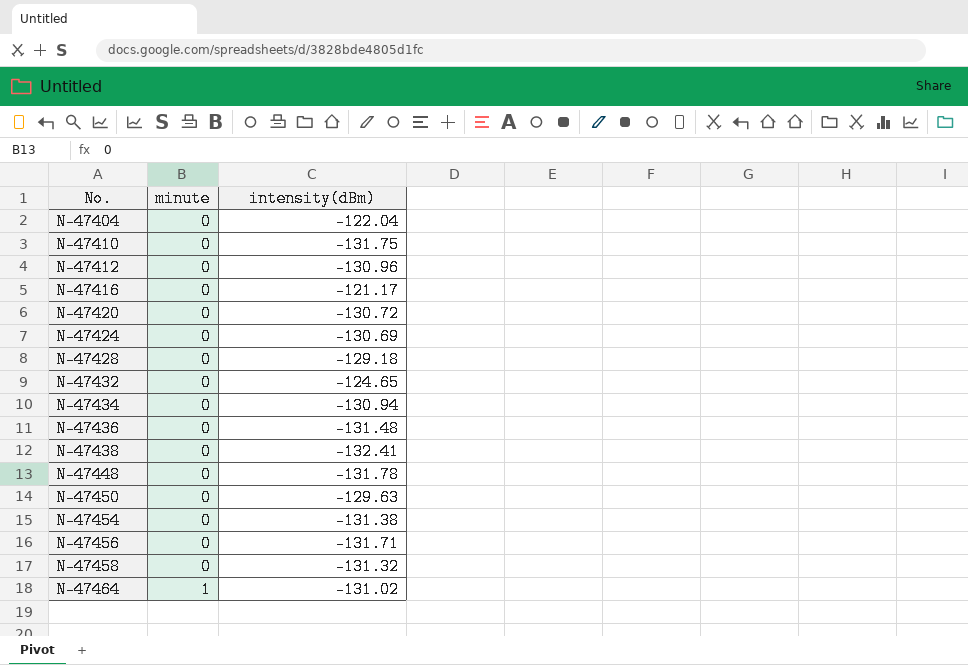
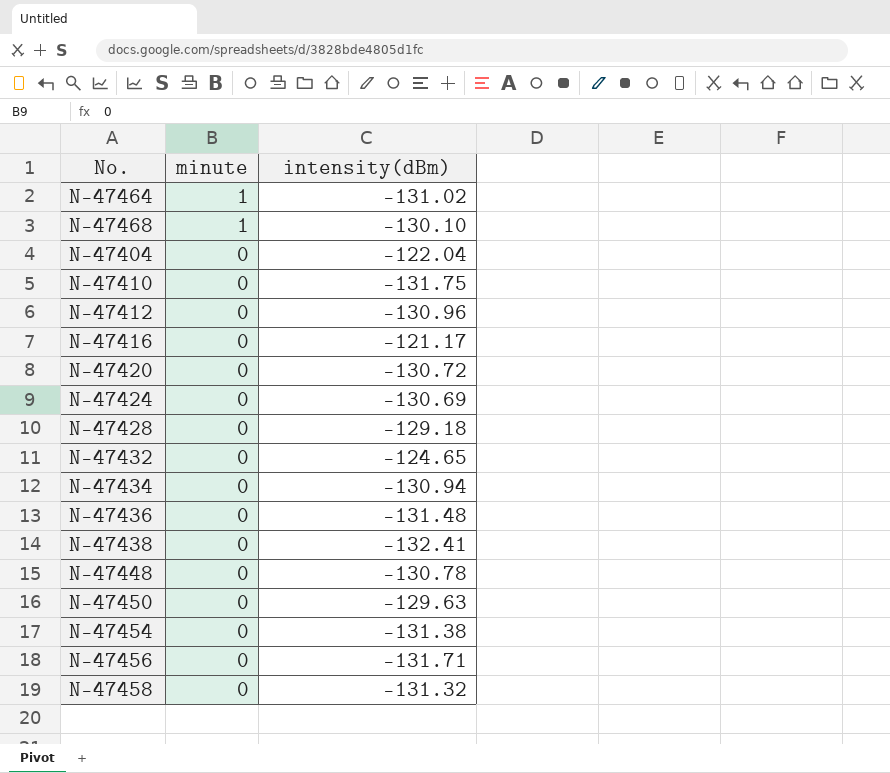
row order: No. ascending -> minute descending
row N-47468: none -> 1 | -130.10
N-47448 | intensity(dBm): -131.78 -> -130.78

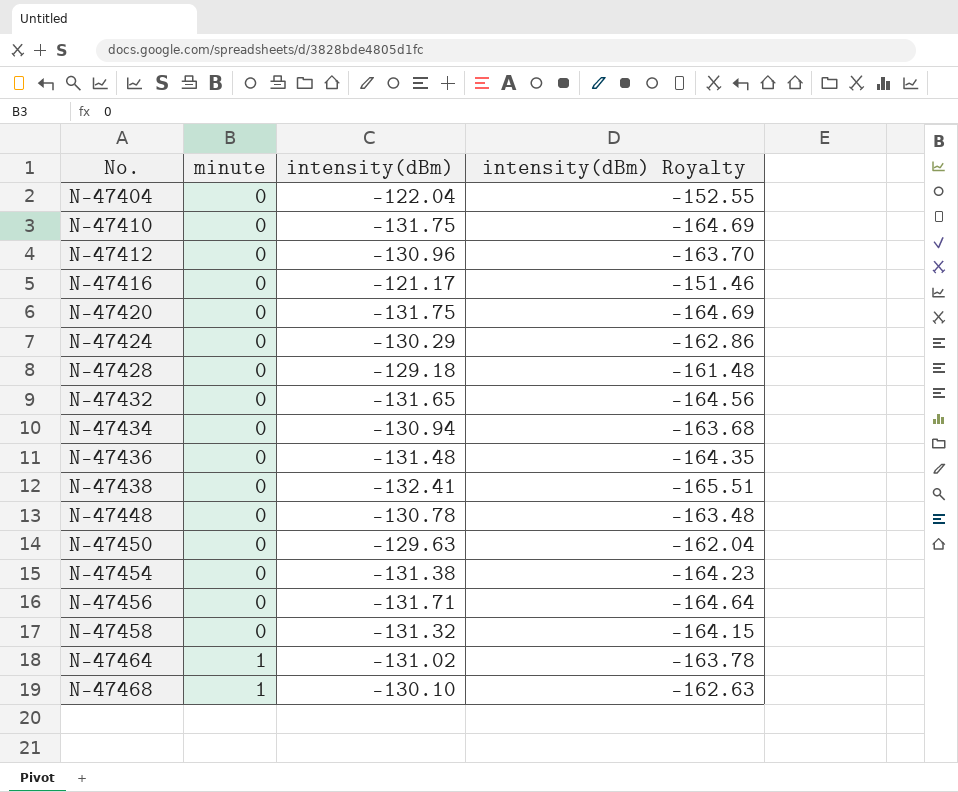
row order: minute descending -> No. ascending
column intensity(dBm) Royalty | formula: none -> [intensity(dBm)] * 1.25
N-47420 | intensity(dBm): -130.72 -> -131.75
N-47424 | intensity(dBm): -130.69 -> -130.29
N-47432 | intensity(dBm): -124.65 -> -131.65

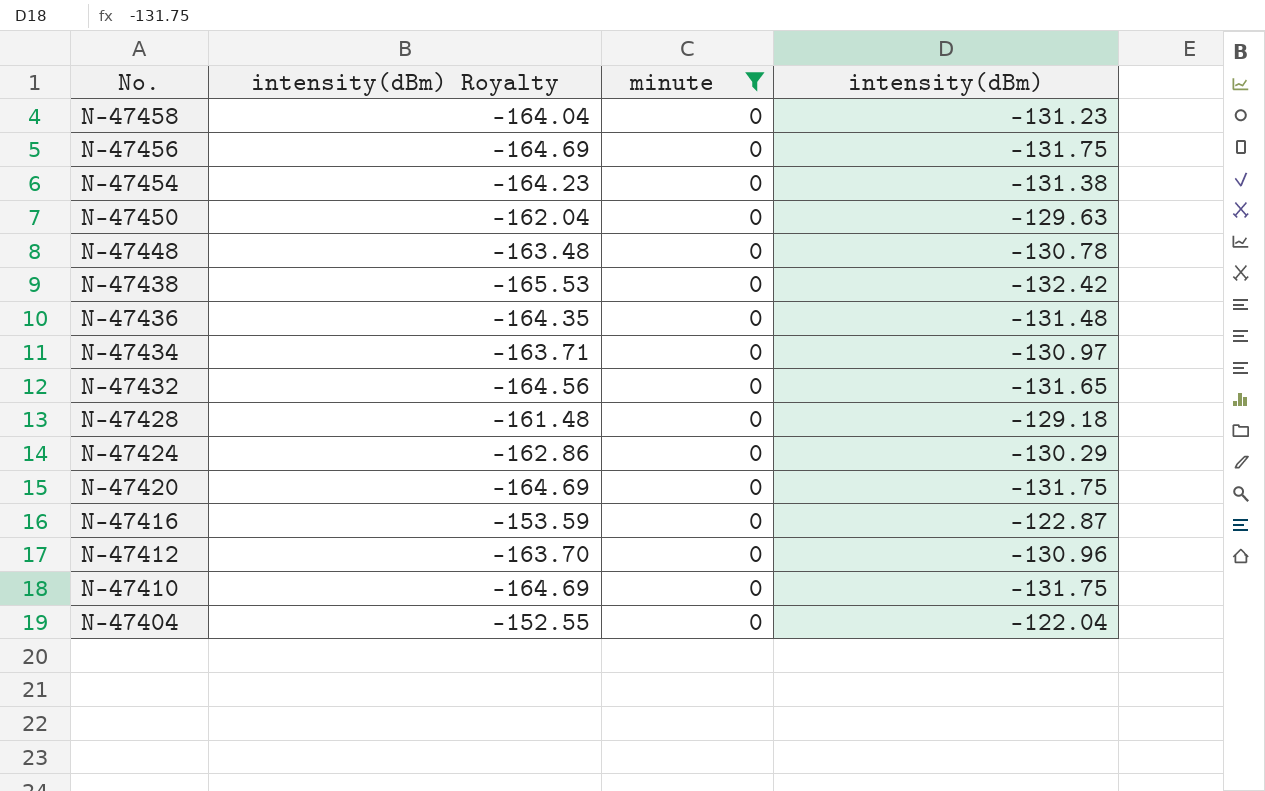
filter: none -> minute = 0
row order: No. ascending -> No. descending
column intensity(dBm) Royalty | position: 4 -> 2
N-47458 | intensity(dBm) Royalty: -164.15 -> -164.04
N-47458 | intensity(dBm): -131.32 -> -131.23
N-47456 | intensity(dBm) Royalty: -164.64 -> -164.69
N-47456 | intensity(dBm): -131.71 -> -131.75
N-47438 | intensity(dBm) Royalty: -165.51 -> -165.53
N-47438 | intensity(dBm): -132.41 -> -132.42
N-47434 | intensity(dBm) Royalty: -163.68 -> -163.71
N-47434 | intensity(dBm): -130.94 -> -130.97
N-47416 | intensity(dBm) Royalty: -151.46 -> -153.59
N-47416 | intensity(dBm): -121.17 -> -122.87

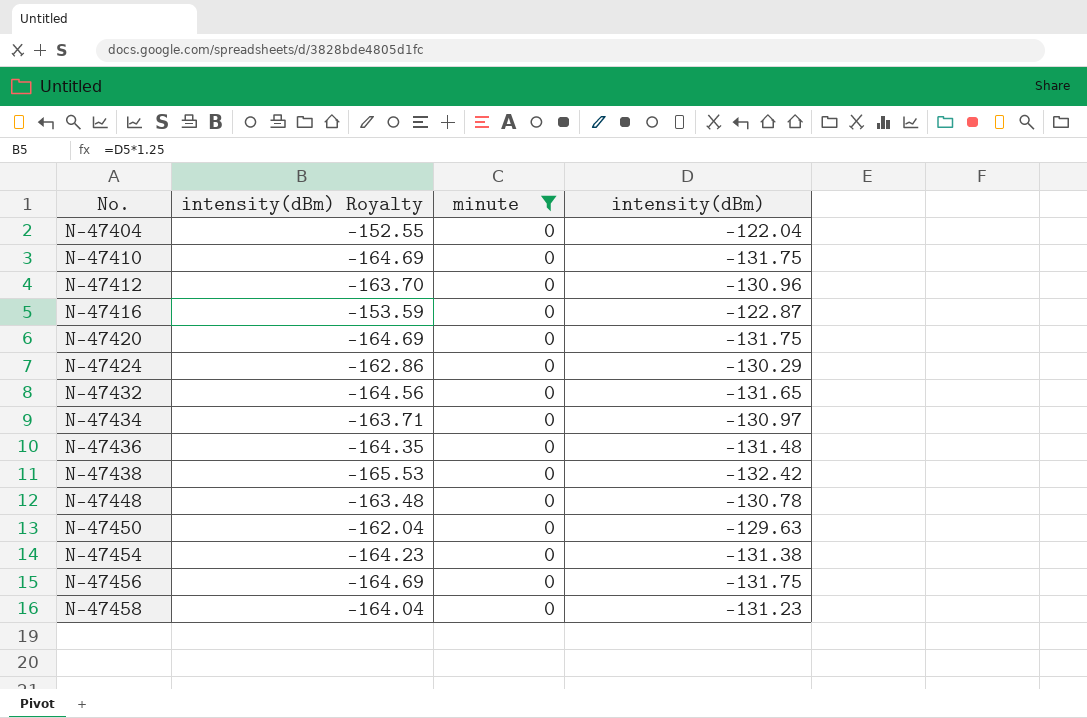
row order: No. descending -> No. ascending
row N-47428: -161.48 | 0 | -129.18 -> none

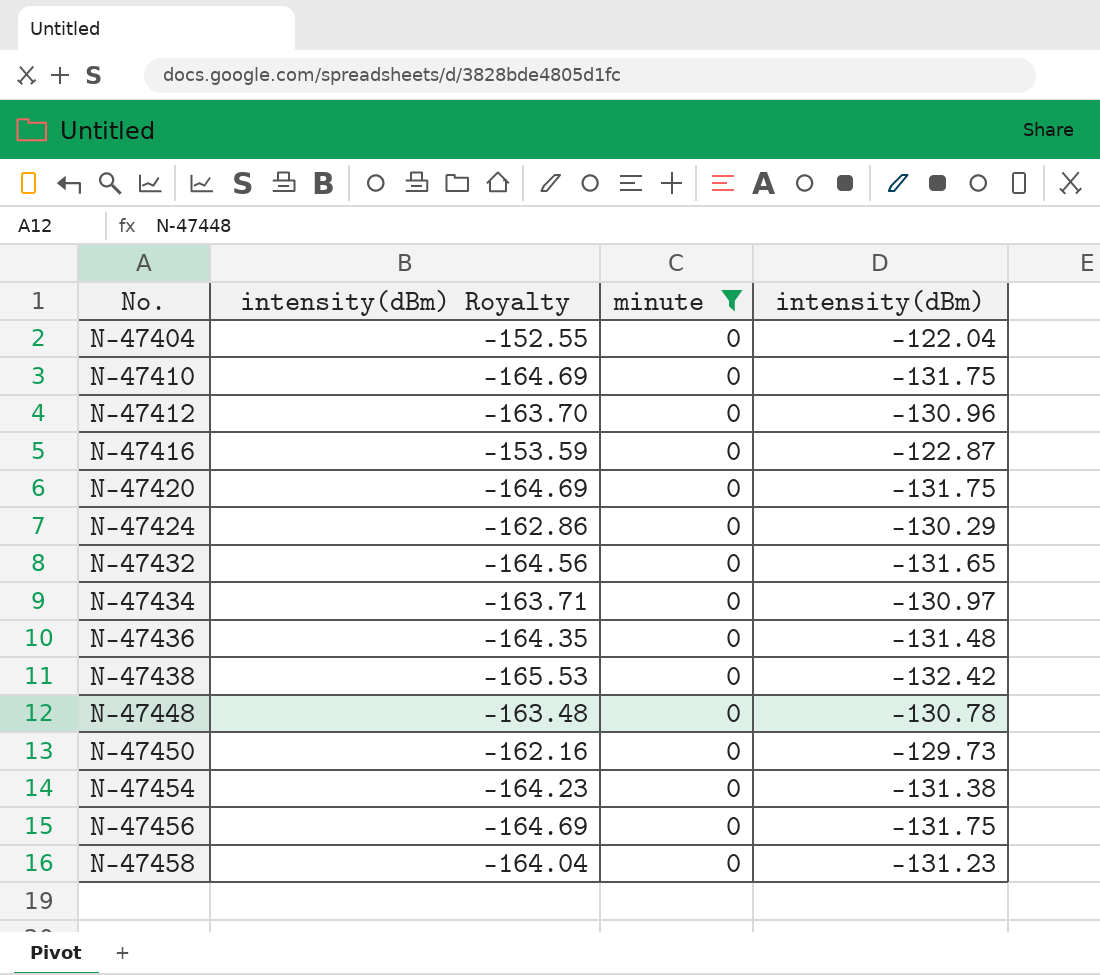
N-47450 | intensity(dBm) Royalty: -162.04 -> -162.16
N-47450 | intensity(dBm): -129.63 -> -129.73

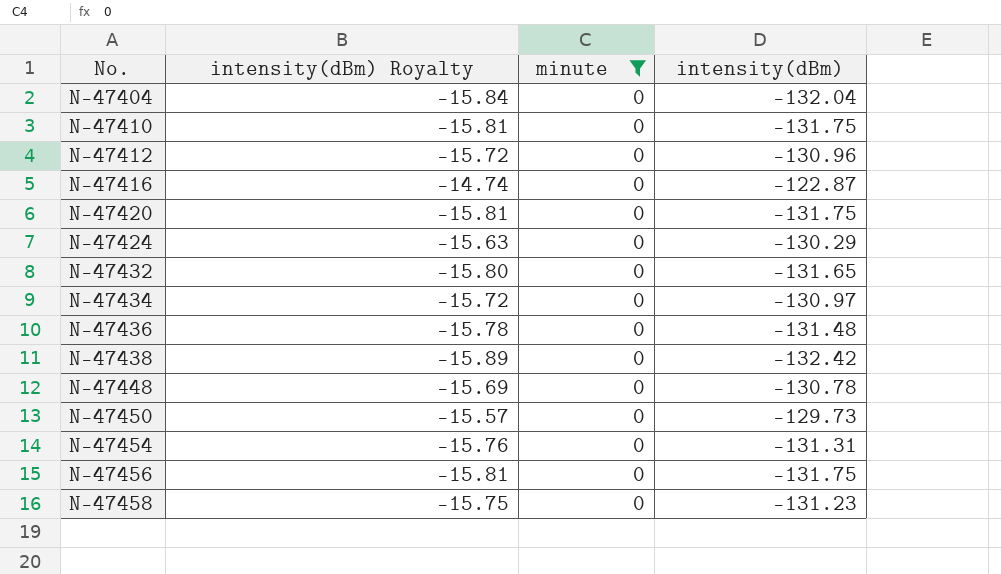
column intensity(dBm) Royalty | formula: [intensity(dBm)] * 1.25 -> [intensity(dBm)] * 0.12
N-47404 | intensity(dBm): -122.04 -> -132.04
N-47454 | intensity(dBm): -131.38 -> -131.31

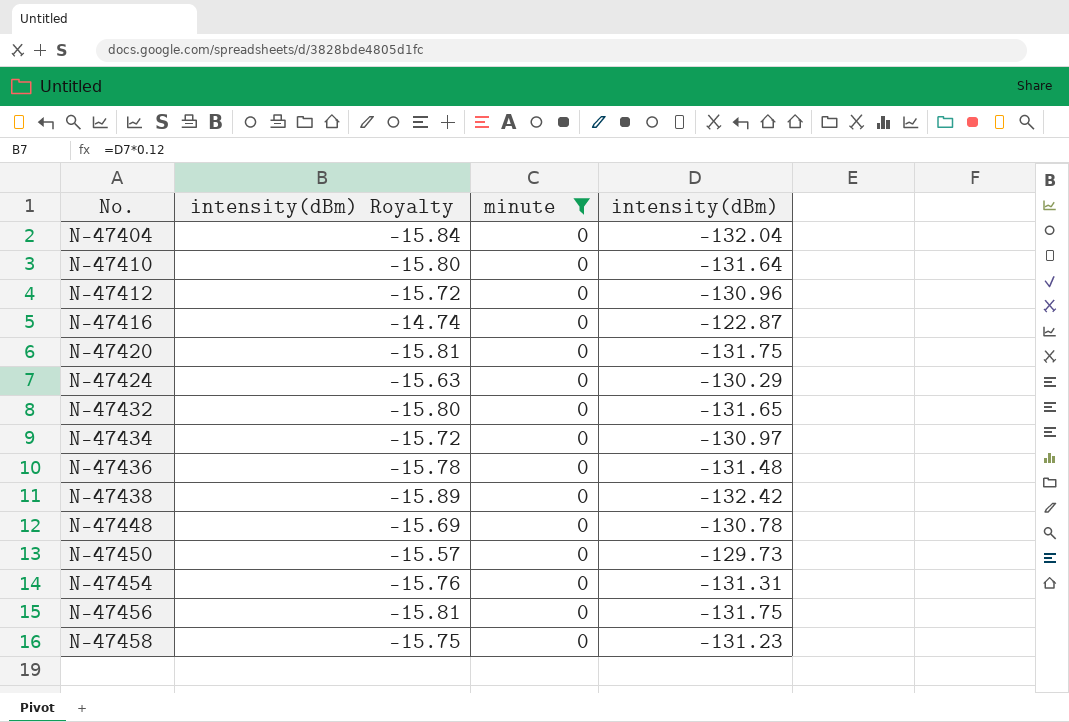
N-47410 | intensity(dBm) Royalty: -15.81 -> -15.80
N-47410 | intensity(dBm): -131.75 -> -131.64

